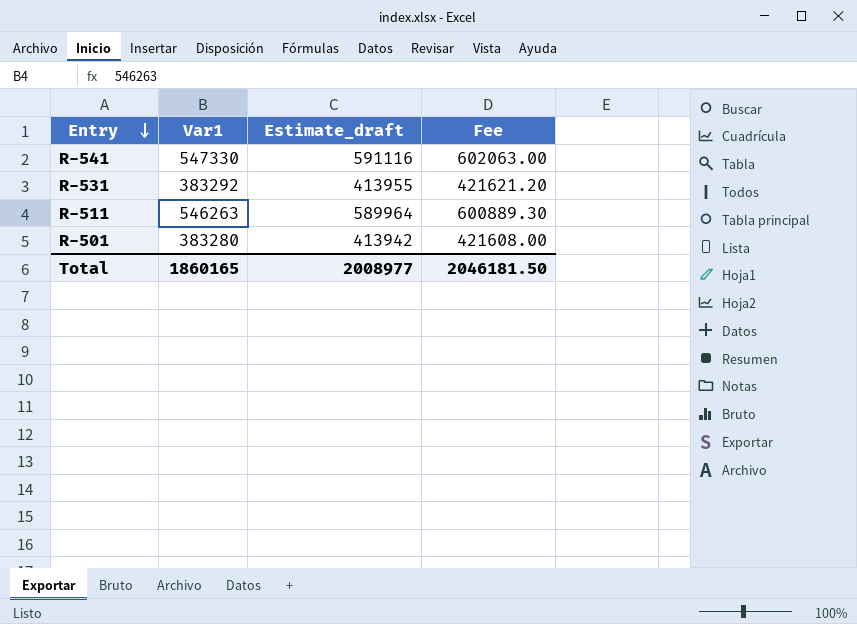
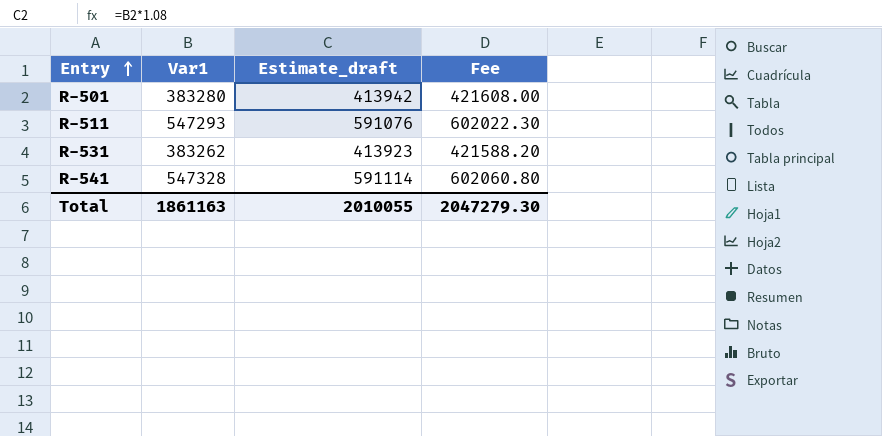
row order: Entry descending -> Entry ascending
R-511 | Var1: 546263 -> 547293
R-511 | Estimate_draft: 589964 -> 591076
R-511 | Fee: 600889.30 -> 602022.30
R-531 | Var1: 383292 -> 383262
R-531 | Estimate_draft: 413955 -> 413923
R-531 | Fee: 421621.20 -> 421588.20
R-541 | Var1: 547330 -> 547328
R-541 | Estimate_draft: 591116 -> 591114
R-541 | Fee: 602063.00 -> 602060.80
Total | Var1: 1860165 -> 1861163
Total | Estimate_draft: 2008977 -> 2010055
Total | Fee: 2046181.50 -> 2047279.30

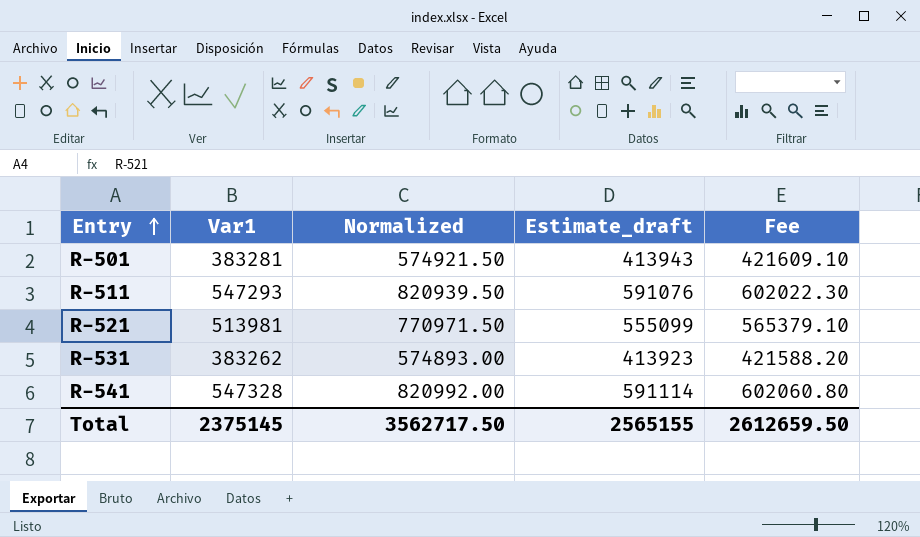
column Normalized | formula: none -> [Var1] * 1.5
R-501 | Var1: 383280 -> 383281
R-501 | Estimate_draft: 413942 -> 413943
R-501 | Fee: 421608.00 -> 421609.10
row R-521: none -> 513981 | 770971.50 | 555099 | 565379.10
Total | Var1: 1861163 -> 2375145
Total | Estimate_draft: 2010055 -> 2565155
Total | Fee: 2047279.30 -> 2612659.50

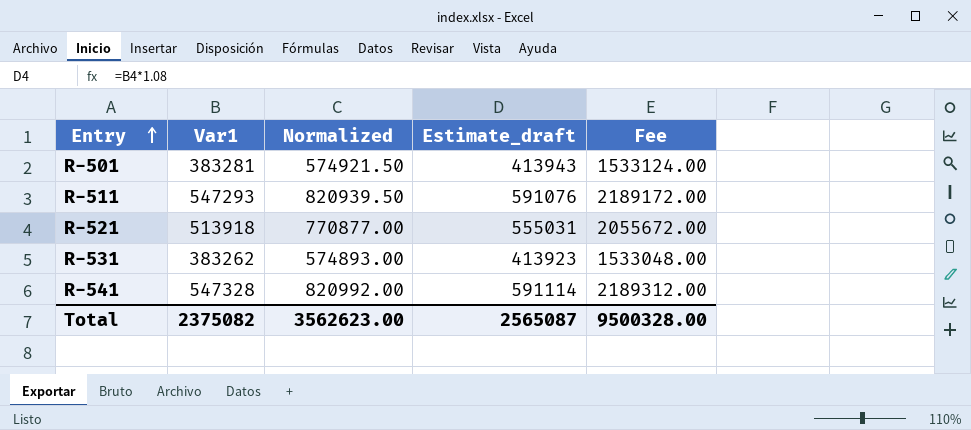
column Fee | formula: [Var1] * 1.1 -> [Var1] * 4
R-521 | Var1: 513981 -> 513918
R-521 | Normalized: 770971.50 -> 770877.00
R-521 | Estimate_draft: 555099 -> 555031
Total | Var1: 2375145 -> 2375082
Total | Normalized: 3562717.50 -> 3562623.00
Total | Estimate_draft: 2565155 -> 2565087
Total | Fee: 2612659.50 -> 9500328.00

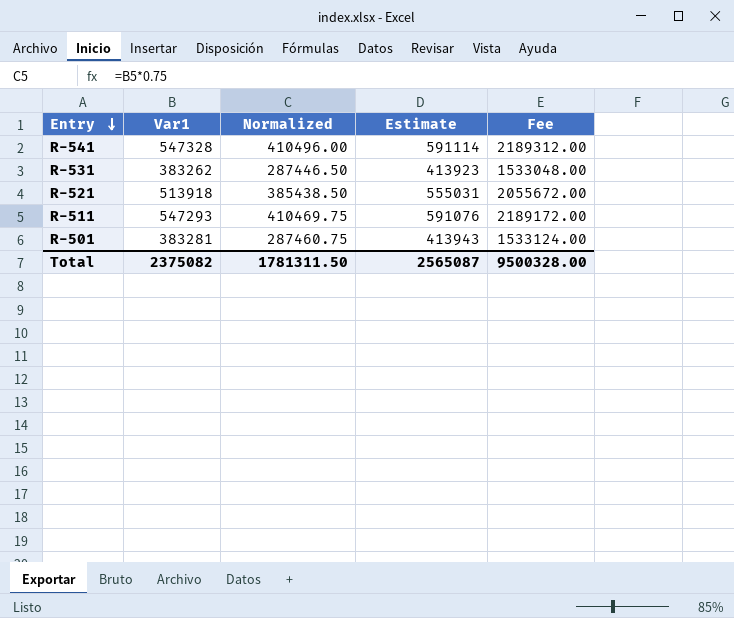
row order: Entry ascending -> Entry descending
column Normalized | formula: [Var1] * 1.5 -> [Var1] * 0.75
column name: Estimate_draft -> Estimate
Total | Normalized: 3562623.00 -> 1781311.50

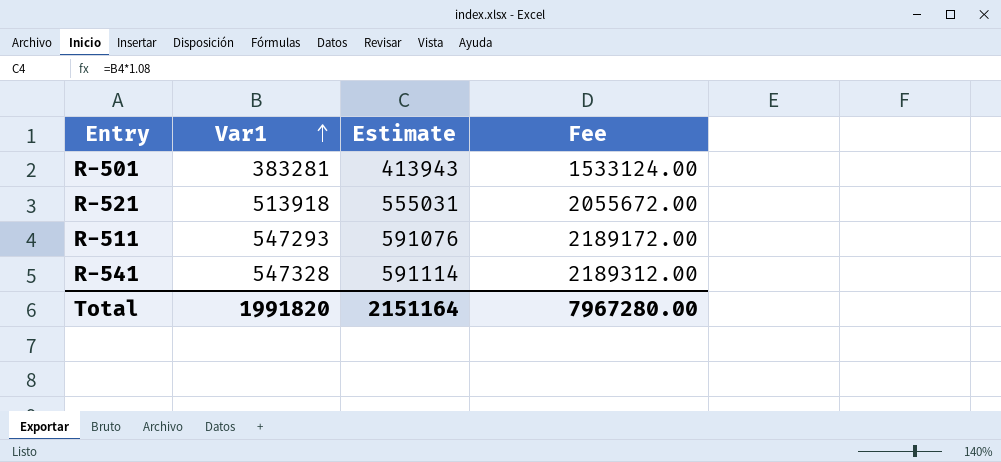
row order: Entry descending -> Var1 ascending
column Normalized | formula: [Var1] * 0.75 -> none
row R-531: 383262 | 287446.50 | 413923 | 1533048.00 -> none
Total | Var1: 2375082 -> 1991820
Total | Estimate: 2565087 -> 2151164
Total | Fee: 9500328.00 -> 7967280.00

